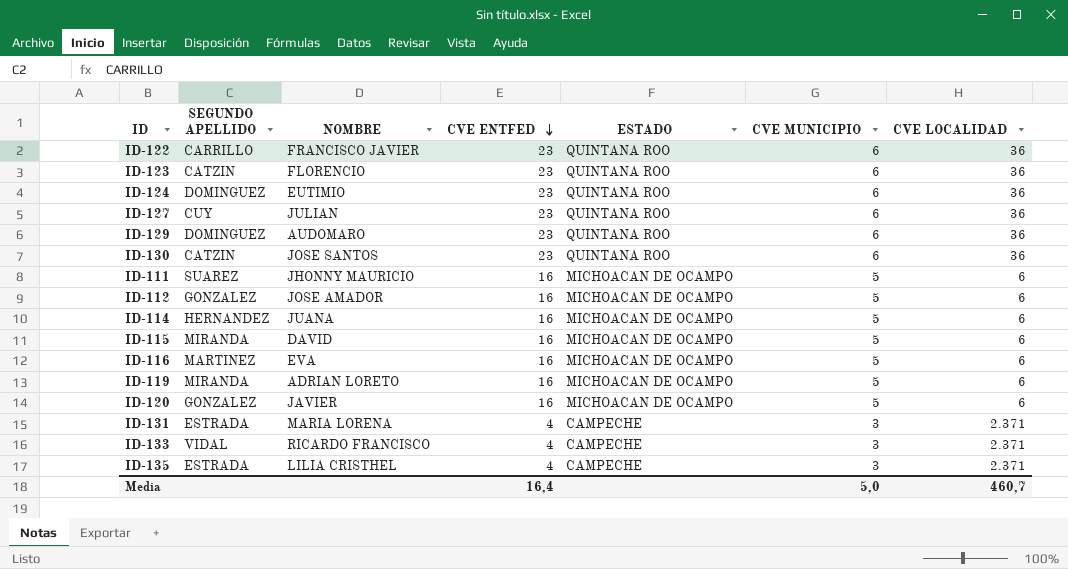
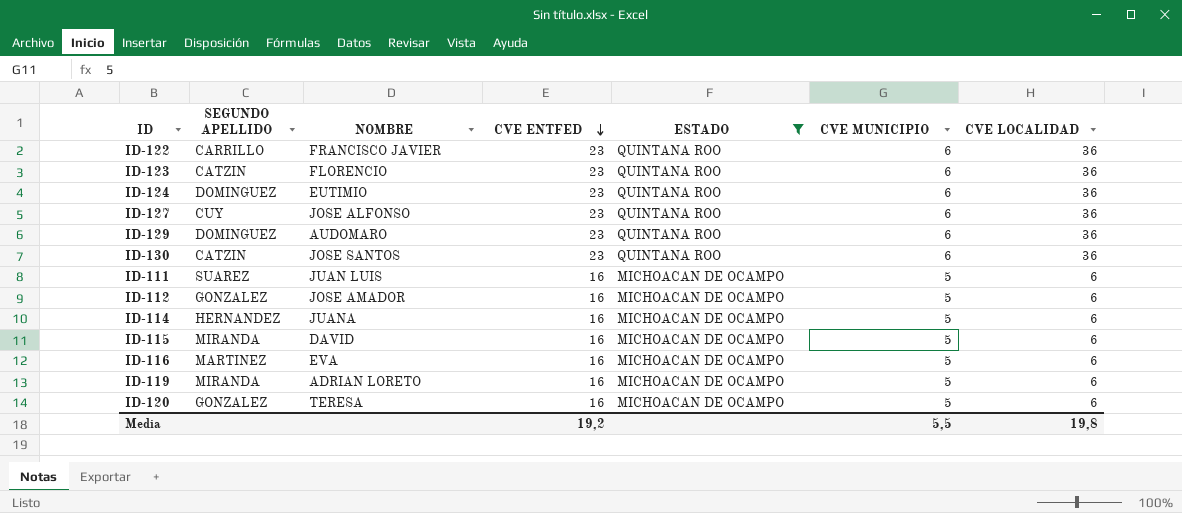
filter: none -> ESTADO != CAMPECHE
ID-127 | NOMBRE: JULIAN -> JOSE ALFONSO
ID-111 | NOMBRE: JHONNY MAURICIO -> JUAN LUIS
ID-120 | NOMBRE: JAVIER -> TERESA
Media | CVE ENTFED: 16,4 -> 19,2
Media | CVE MUNICIPIO: 5,0 -> 5,5
Media | CVE LOCALIDAD: 460,7 -> 19,8

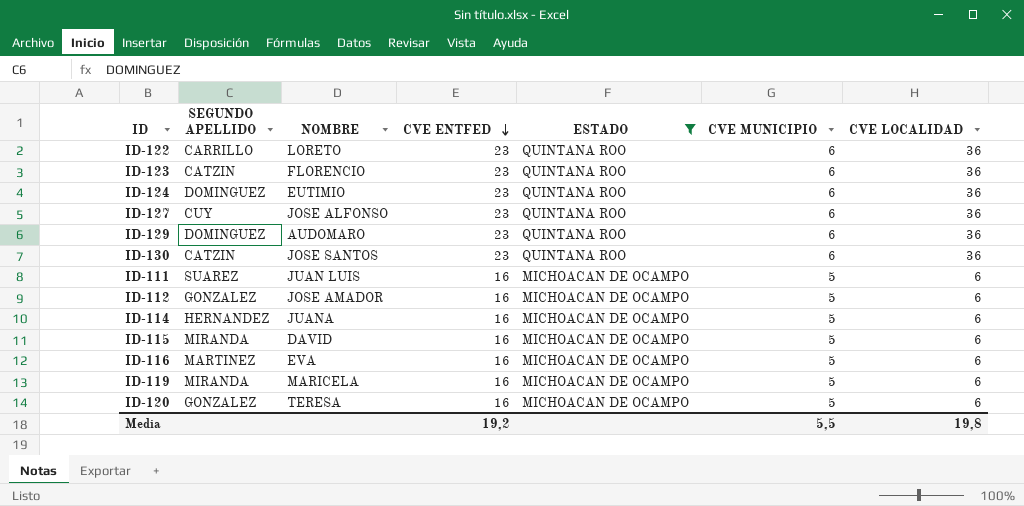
ID-122 | NOMBRE: FRANCISCO JAVIER -> LORETO
ID-119 | NOMBRE: ADRIAN LORETO -> MARICELA

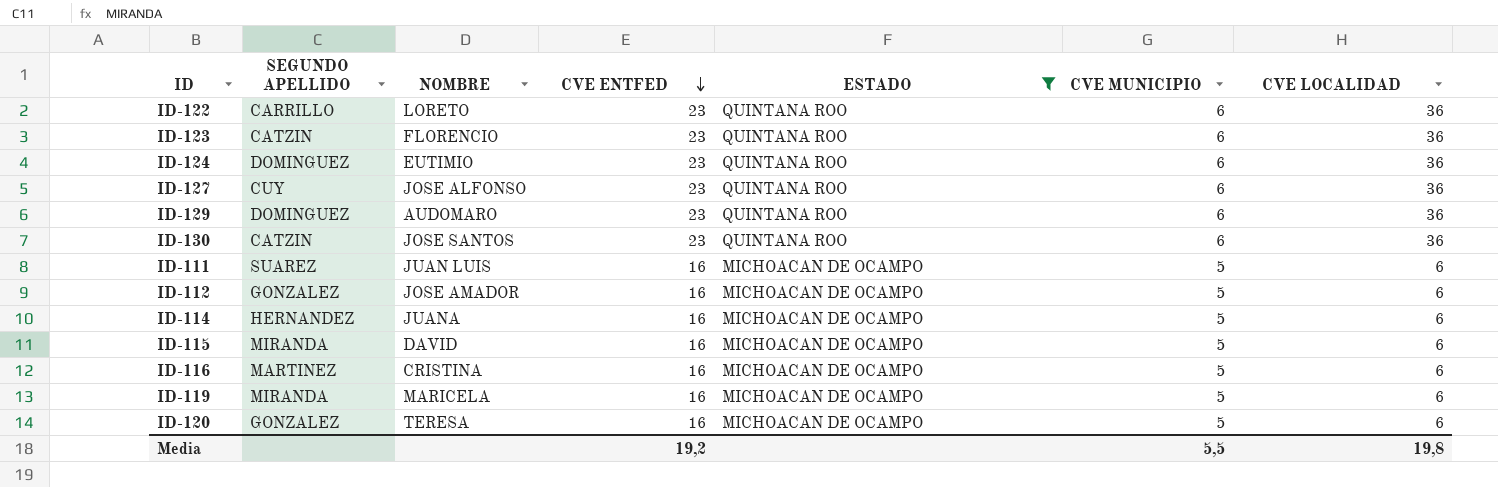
ID-116 | NOMBRE: EVA -> CRISTINA

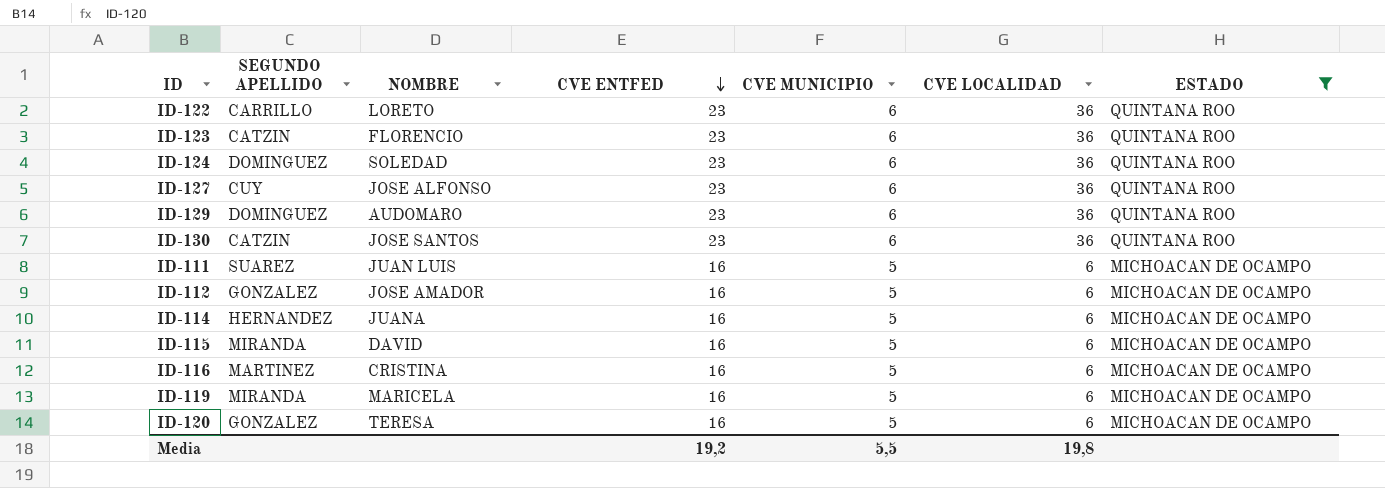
column ESTADO | position: 5 -> 7
ID-124 | NOMBRE: EUTIMIO -> SOLEDAD

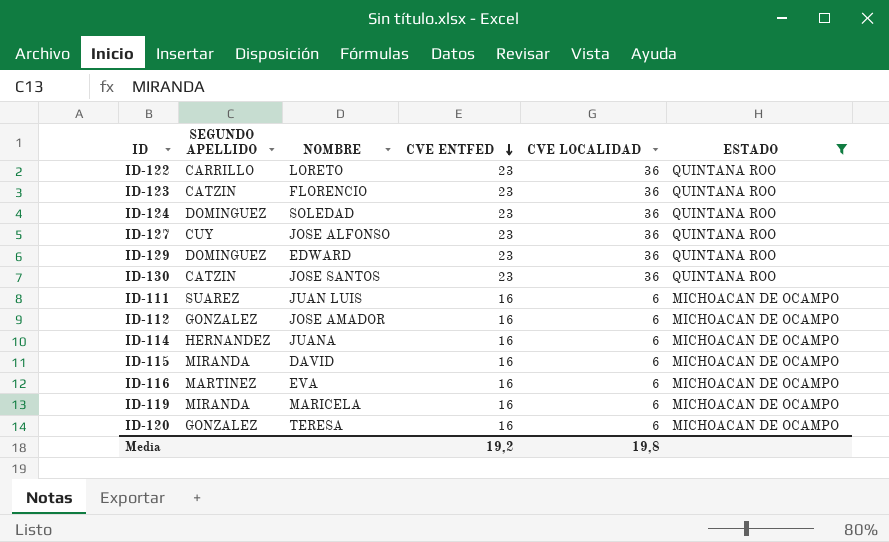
column CVE MUNICIPIO | position: 5 -> none
ID-129 | NOMBRE: AUDOMARO -> EDWARD
ID-116 | NOMBRE: CRISTINA -> EVA

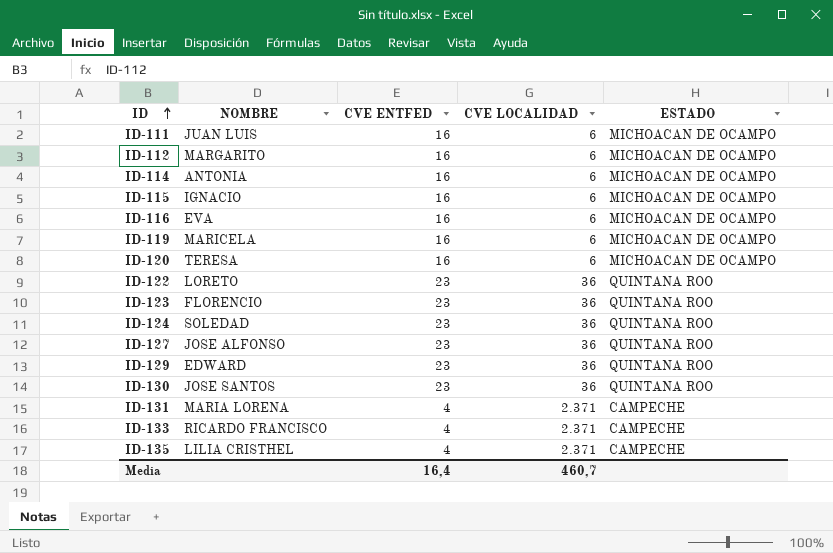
filter: ESTADO != CAMPECHE -> none
row order: CVE ENTFED descending -> ID ascending
column SEGUNDO APELLIDO | position: 2 -> none
ID-112 | NOMBRE: JOSE AMADOR -> MARGARITO
ID-114 | NOMBRE: JUANA -> ANTONIA
ID-115 | NOMBRE: DAVID -> IGNACIO
Media | CVE ENTFED: 19,2 -> 16,4
Media | CVE LOCALIDAD: 19,8 -> 460,7

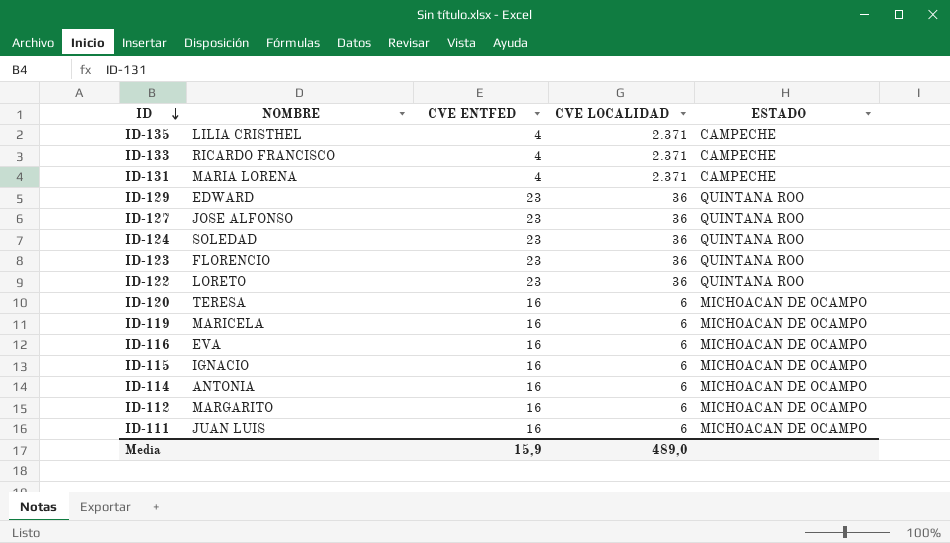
row order: ID ascending -> ID descending
row ID-130: JOSE SANTOS | 23 | 36 | QUINTANA ROO -> none
Media | CVE ENTFED: 16,4 -> 15,9
Media | CVE LOCALIDAD: 460,7 -> 489,0

